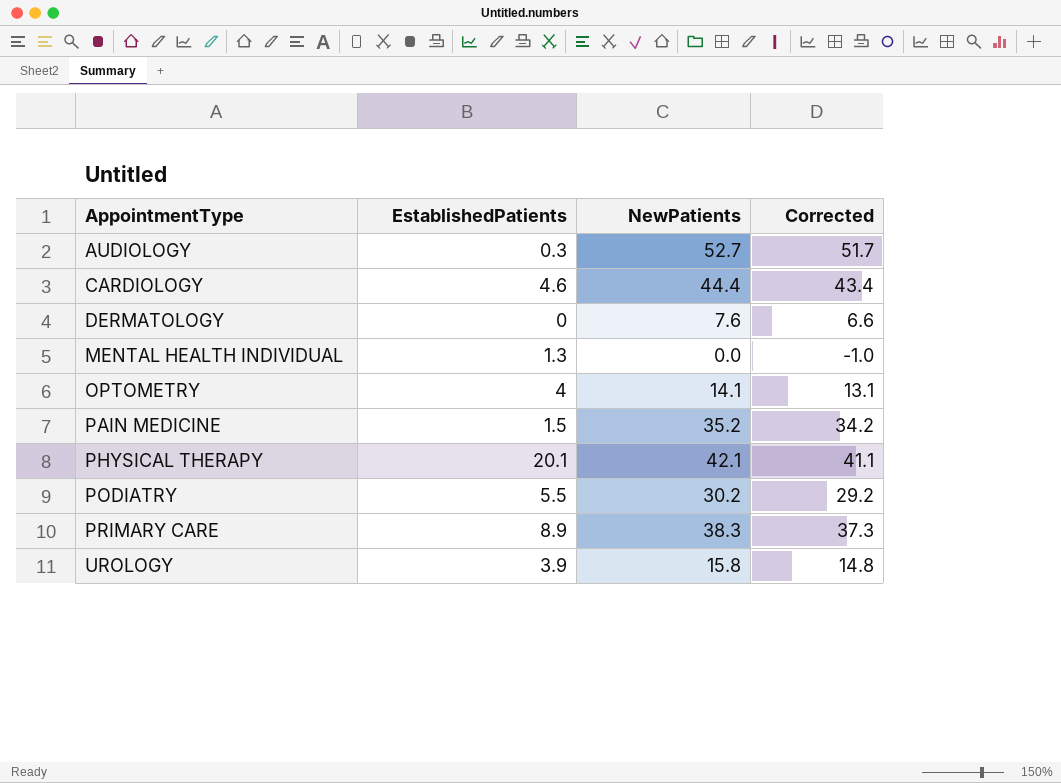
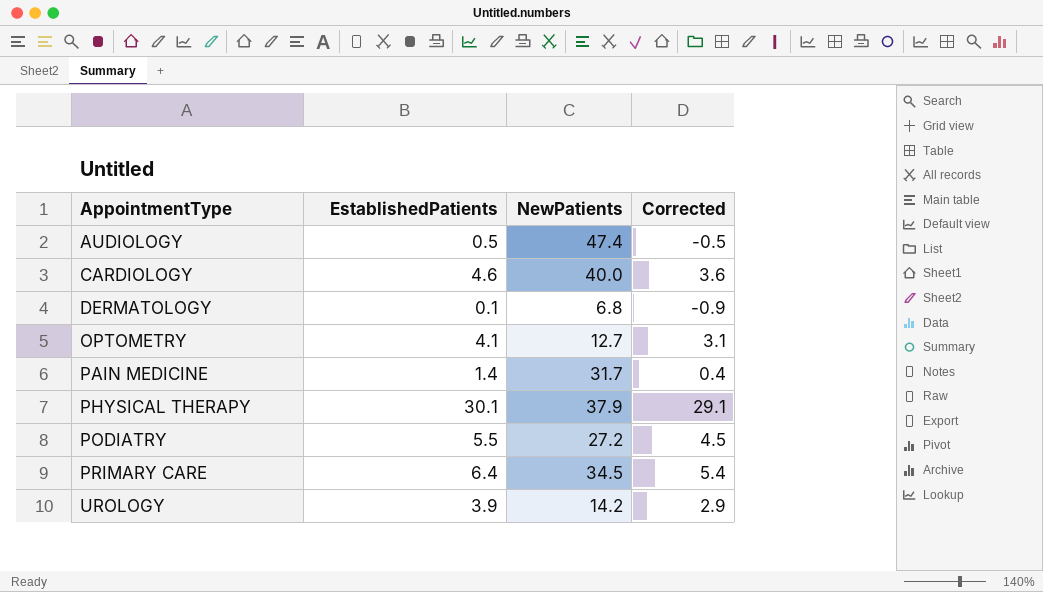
column Corrected | formula: [NewPatients] - 1 -> [EstablishedPatients] - 1
row MENTAL HEALTH INDIVIDUAL: 1.3 | 0.0 | -1.0 -> none
AUDIOLOGY | EstablishedPatients: 0.3 -> 0.5
AUDIOLOGY | NewPatients: 52.7 -> 47.4
CARDIOLOGY | NewPatients: 44.4 -> 40.0
DERMATOLOGY | EstablishedPatients: 0 -> 0.1
DERMATOLOGY | NewPatients: 7.6 -> 6.8
OPTOMETRY | EstablishedPatients: 4 -> 4.1
OPTOMETRY | NewPatients: 14.1 -> 12.7
PAIN MEDICINE | EstablishedPatients: 1.5 -> 1.4
PAIN MEDICINE | NewPatients: 35.2 -> 31.7
PHYSICAL THERAPY | EstablishedPatients: 20.1 -> 30.1
PHYSICAL THERAPY | NewPatients: 42.1 -> 37.9
PODIATRY | NewPatients: 30.2 -> 27.2
PRIMARY CARE | EstablishedPatients: 8.9 -> 6.4
PRIMARY CARE | NewPatients: 38.3 -> 34.5
UROLOGY | NewPatients: 15.8 -> 14.2

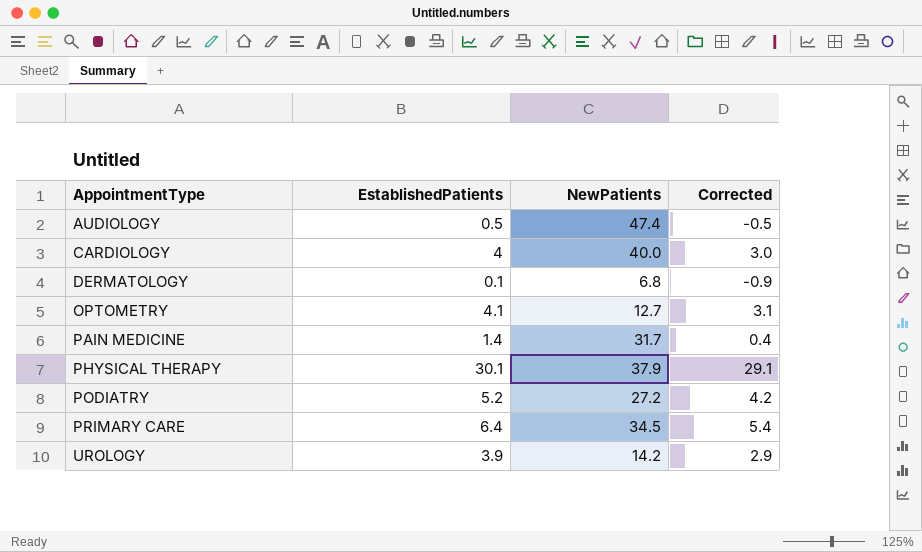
CARDIOLOGY | EstablishedPatients: 4.6 -> 4
CARDIOLOGY | Corrected: 3.6 -> 3.0
PODIATRY | EstablishedPatients: 5.5 -> 5.2
PODIATRY | Corrected: 4.5 -> 4.2

